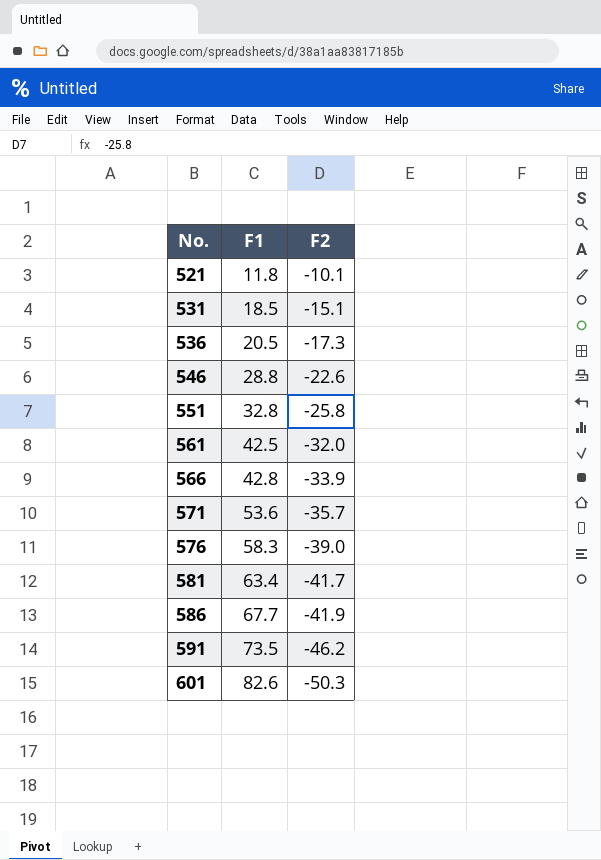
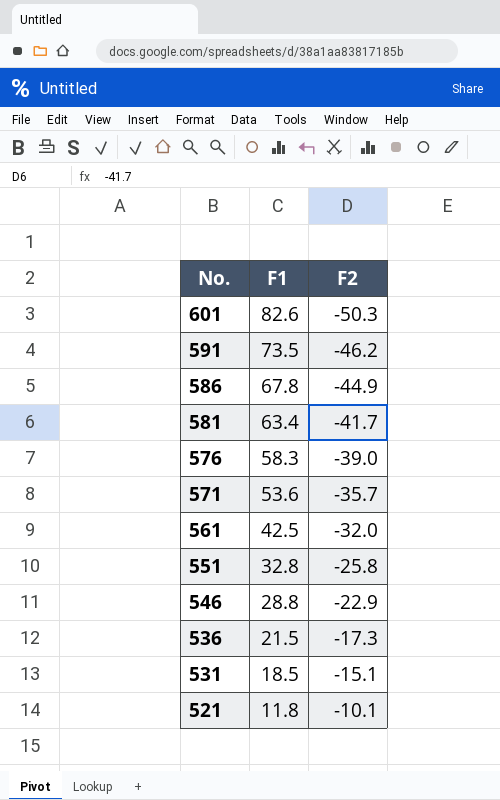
row order: No. ascending -> No. descending
row 566: 42.8 | -33.9 -> none
586 | F1: 67.7 -> 67.8
586 | F2: -41.9 -> -44.9
546 | F2: -22.6 -> -22.9
536 | F1: 20.5 -> 21.5

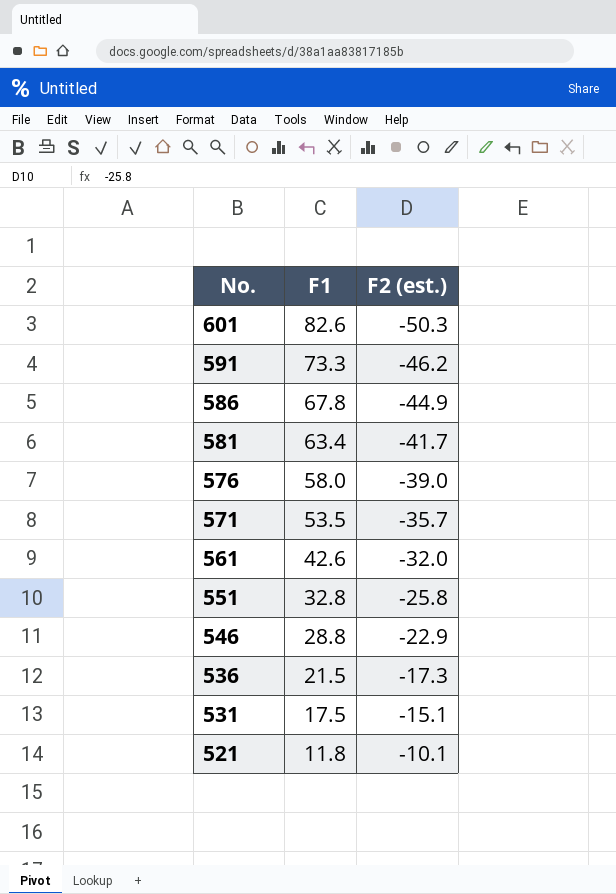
column name: F2 -> F2 (est.)
591 | F1: 73.5 -> 73.3
576 | F1: 58.3 -> 58.0
571 | F1: 53.6 -> 53.5
561 | F1: 42.5 -> 42.6
531 | F1: 18.5 -> 17.5

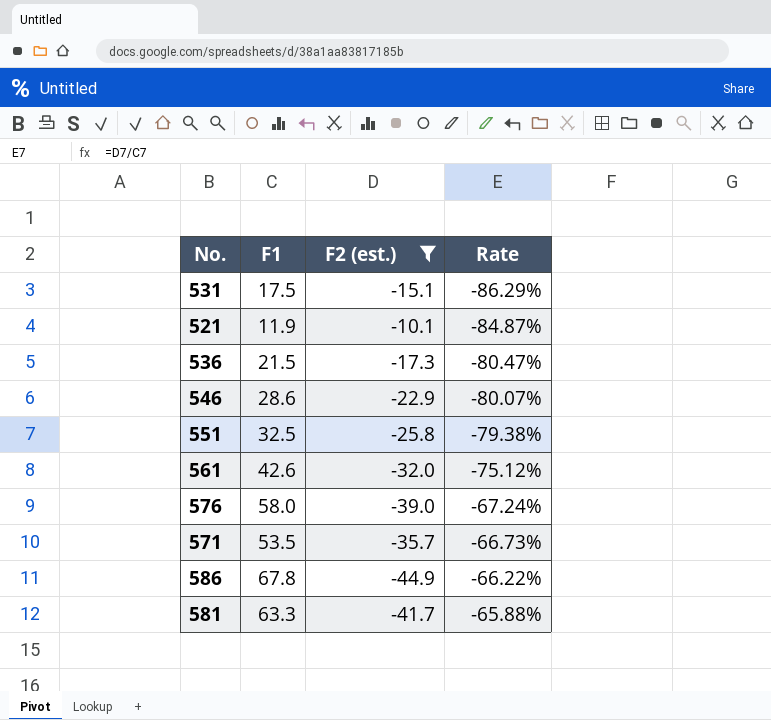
filter: none -> F2 (est.) >= -44.9
row order: No. descending -> Rate ascending
column Rate | formula: none -> [F2 (est.)] / [F1]
521 | F1: 11.8 -> 11.9
546 | F1: 28.8 -> 28.6
551 | F1: 32.8 -> 32.5
581 | F1: 63.4 -> 63.3

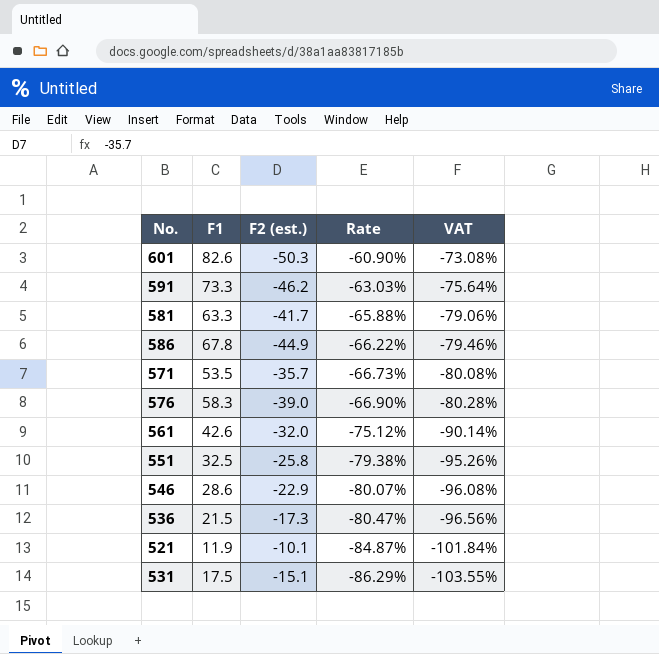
filter: F2 (est.) >= -44.9 -> none
row order: Rate ascending -> Rate descending
column VAT | formula: none -> [Rate] * 1.2
576 | F1: 58.0 -> 58.3
576 | Rate: -67.24% -> -66.90%

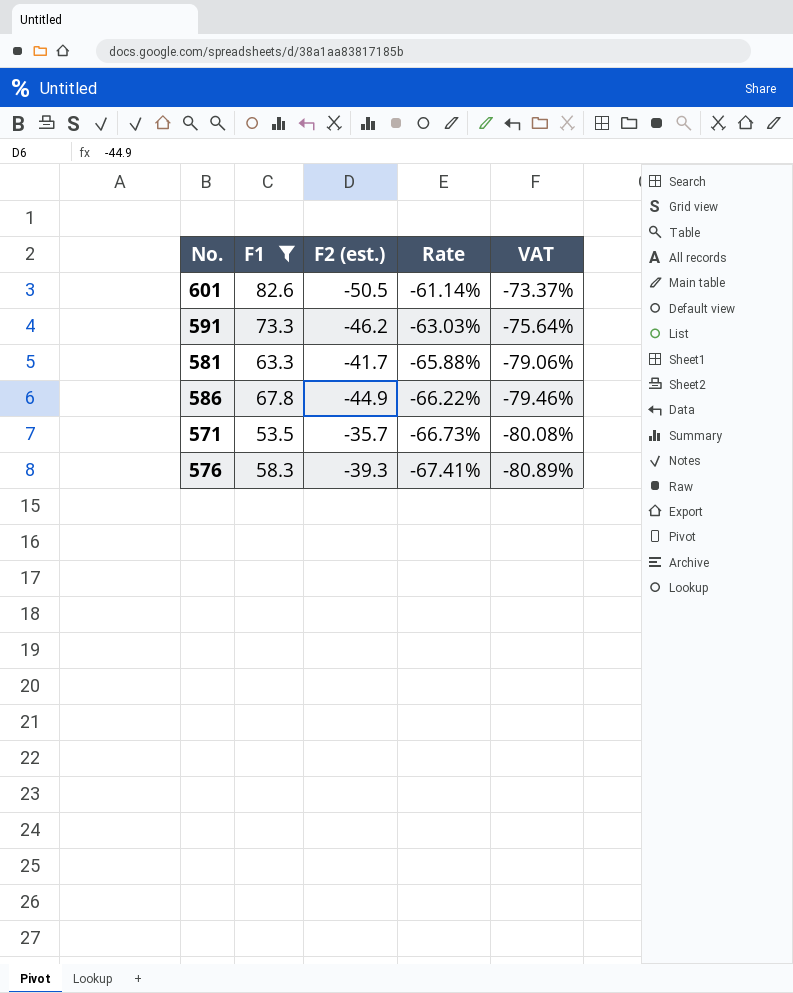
filter: none -> F1 >= 53.5
601 | F2 (est.): -50.3 -> -50.5
601 | Rate: -60.90% -> -61.14%
601 | VAT: -73.08% -> -73.37%
576 | F2 (est.): -39.0 -> -39.3
576 | Rate: -66.90% -> -67.41%
576 | VAT: -80.28% -> -80.89%

